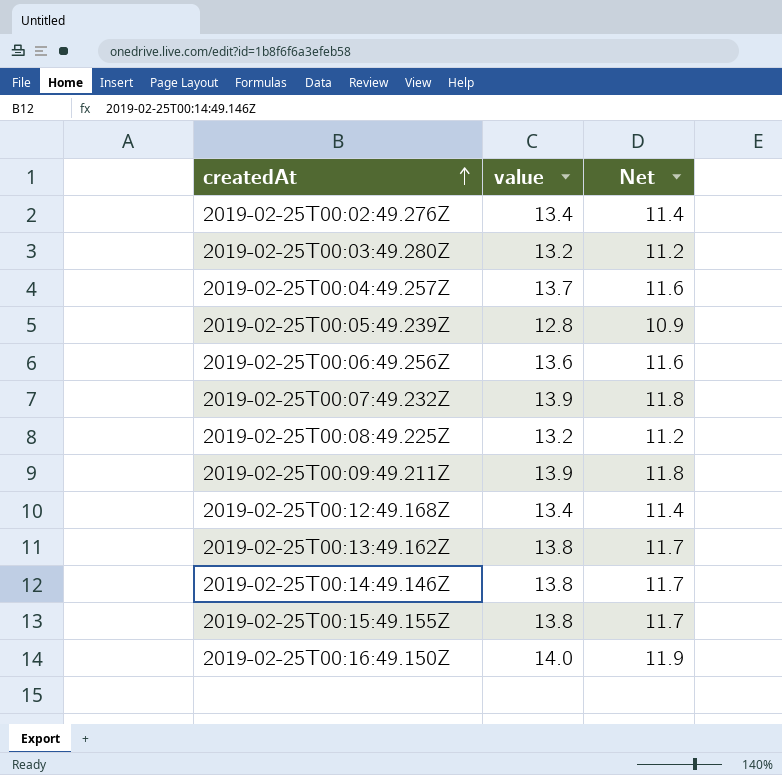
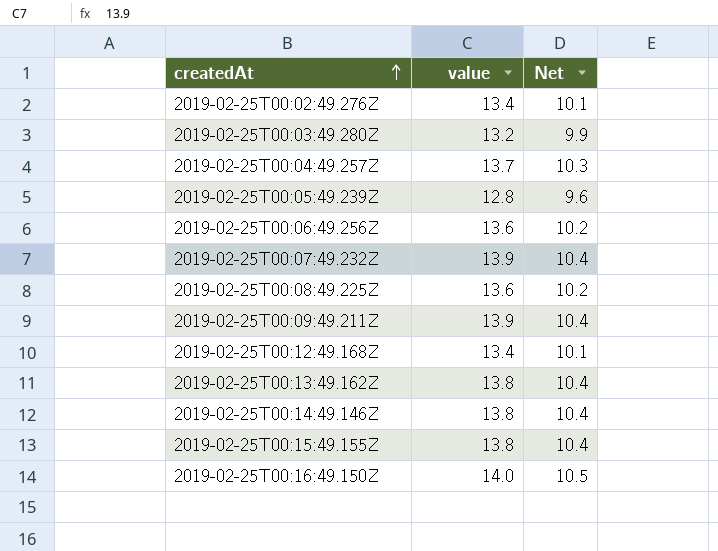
column Net | formula: [value] * 0.85 -> [value] * 0.75
2019-02-25T00:08:49.225Z | value: 13.2 -> 13.6

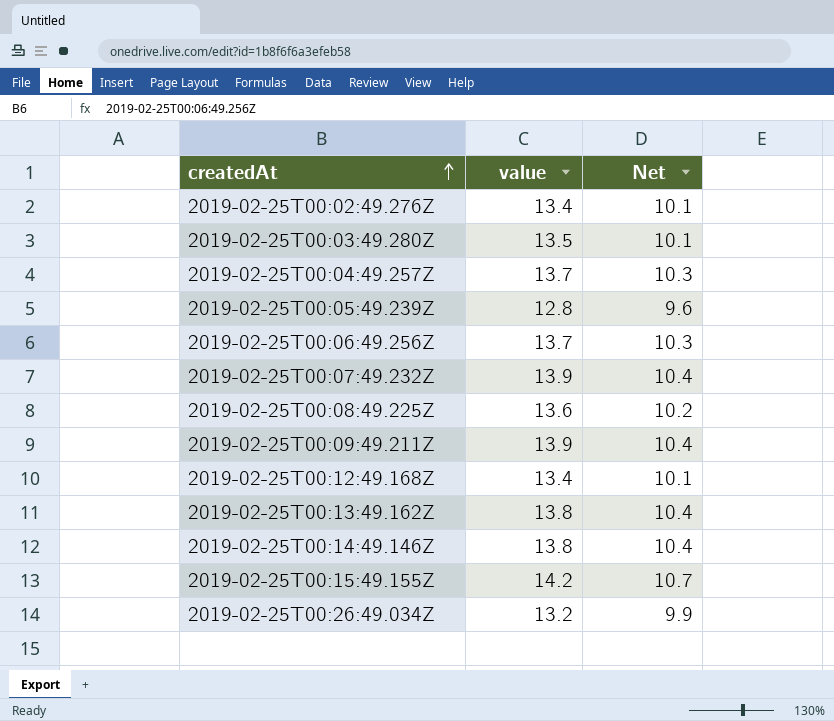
row 2019-02-25T00:16:49.150Z: 14.0 | 10.5 -> none
2019-02-25T00:03:49.280Z | value: 13.2 -> 13.5
2019-02-25T00:03:49.280Z | Net: 9.9 -> 10.1
2019-02-25T00:06:49.256Z | value: 13.6 -> 13.7
2019-02-25T00:06:49.256Z | Net: 10.2 -> 10.3
2019-02-25T00:15:49.155Z | value: 13.8 -> 14.2
2019-02-25T00:15:49.155Z | Net: 10.4 -> 10.7
row 2019-02-25T00:26:49.034Z: none -> 13.2 | 9.9

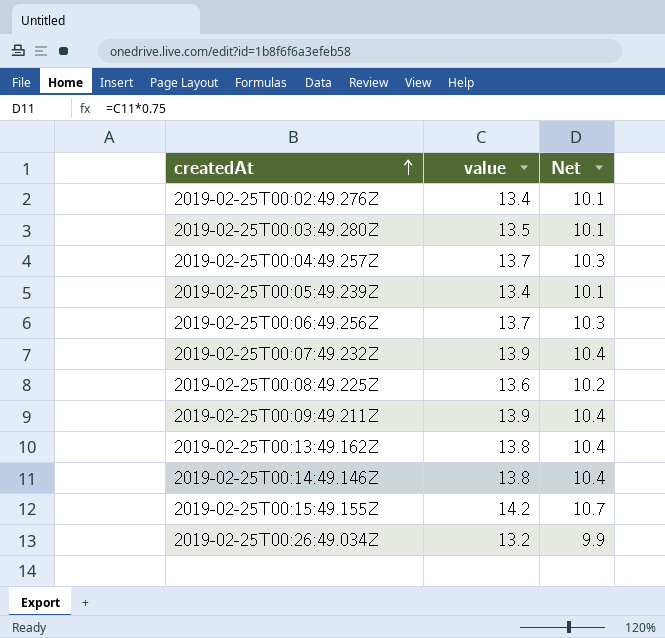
row 2019-02-25T00:12:49.168Z: 13.4 | 10.1 -> none
2019-02-25T00:05:49.239Z | value: 12.8 -> 13.4
2019-02-25T00:05:49.239Z | Net: 9.6 -> 10.1

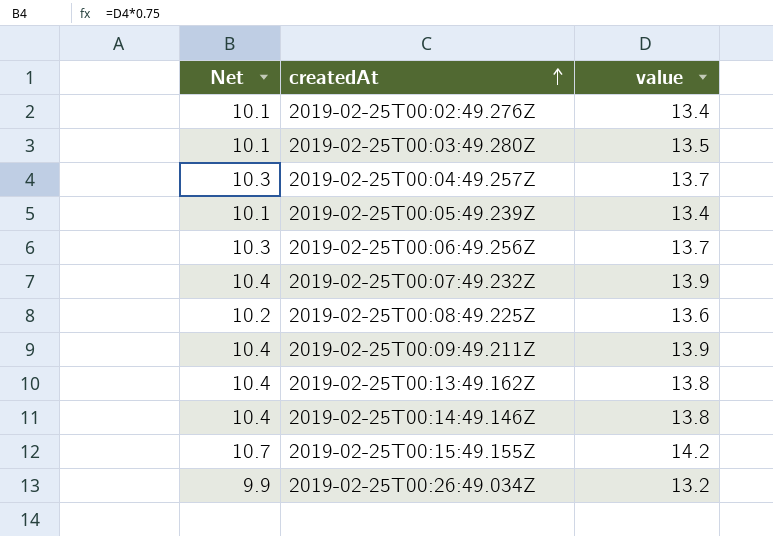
column Net | position: 3 -> 1

